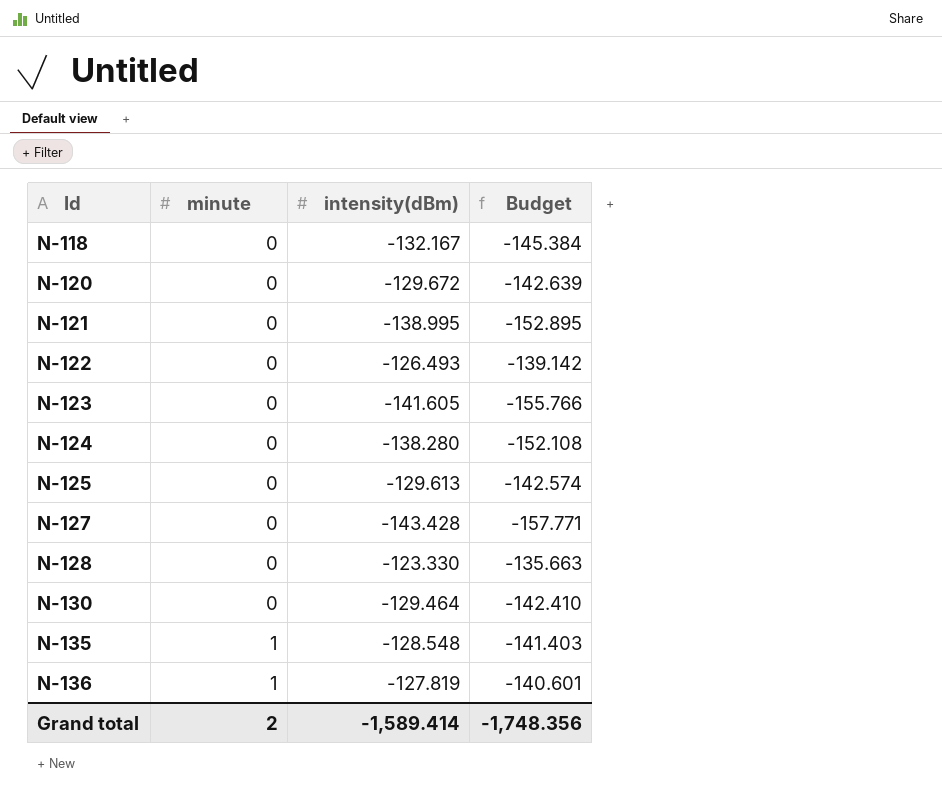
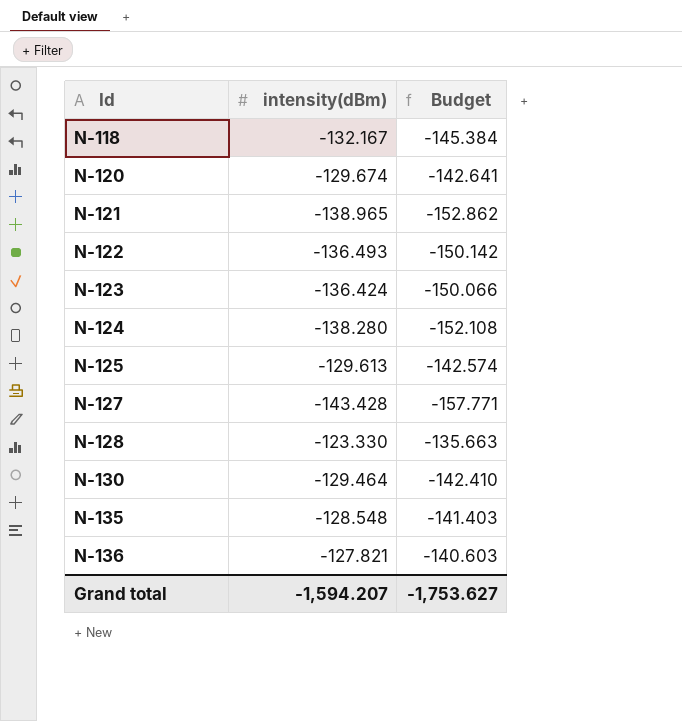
column minute | position: 2 -> none
N-120 | intensity(dBm): -129.672 -> -129.674
N-120 | Budget: -142.639 -> -142.641
N-121 | intensity(dBm): -138.995 -> -138.965
N-121 | Budget: -152.895 -> -152.862
N-122 | intensity(dBm): -126.493 -> -136.493
N-122 | Budget: -139.142 -> -150.142
N-123 | intensity(dBm): -141.605 -> -136.424
N-123 | Budget: -155.766 -> -150.066
N-136 | intensity(dBm): -127.819 -> -127.821
N-136 | Budget: -140.601 -> -140.603
Grand total | intensity(dBm): -1,589.414 -> -1,594.207
Grand total | Budget: -1,748.356 -> -1,753.627

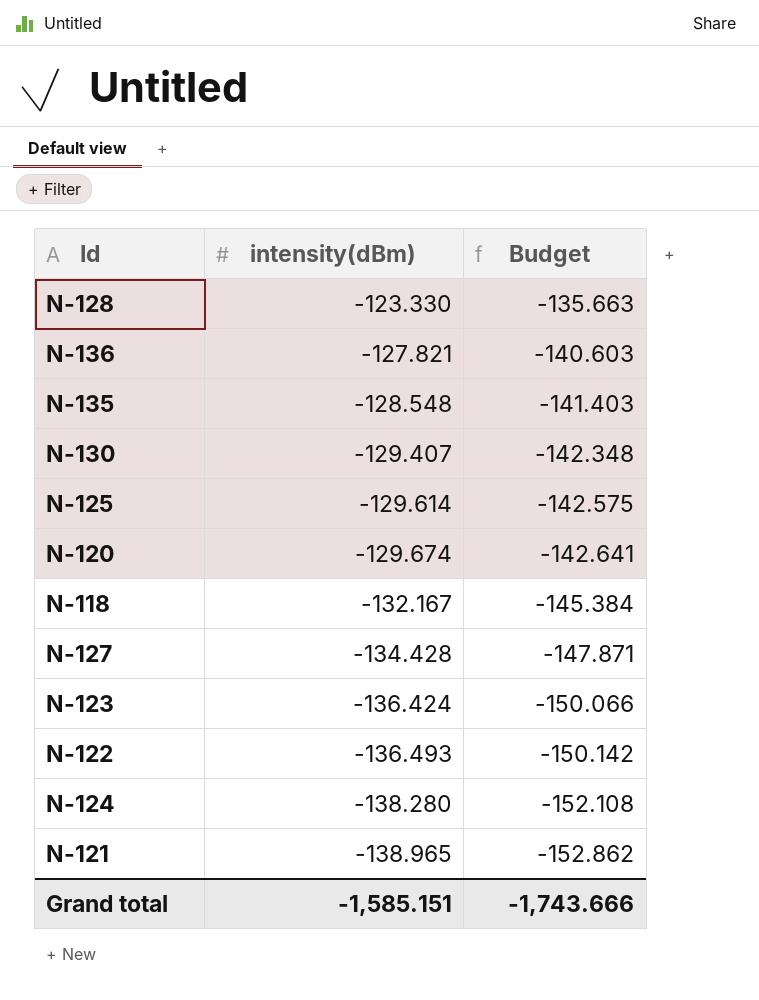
row order: Id ascending -> intensity(dBm) descending
N-130 | intensity(dBm): -129.464 -> -129.407
N-130 | Budget: -142.410 -> -142.348
N-125 | intensity(dBm): -129.613 -> -129.614
N-125 | Budget: -142.574 -> -142.575
N-127 | intensity(dBm): -143.428 -> -134.428
N-127 | Budget: -157.771 -> -147.871
Grand total | intensity(dBm): -1,594.207 -> -1,585.151
Grand total | Budget: -1,753.627 -> -1,743.666

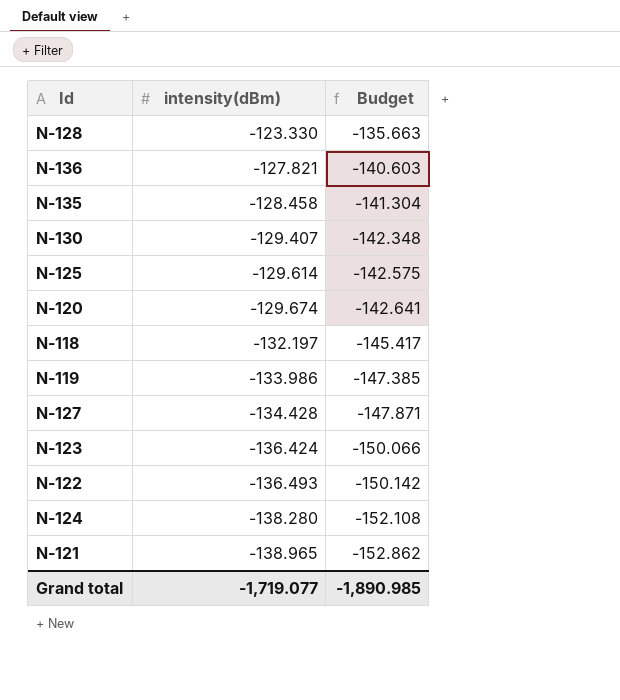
N-135 | intensity(dBm): -128.548 -> -128.458
N-135 | Budget: -141.403 -> -141.304
N-118 | intensity(dBm): -132.167 -> -132.197
N-118 | Budget: -145.384 -> -145.417
row N-119: none -> -133.986 | -147.385
Grand total | intensity(dBm): -1,585.151 -> -1,719.077
Grand total | Budget: -1,743.666 -> -1,890.985

